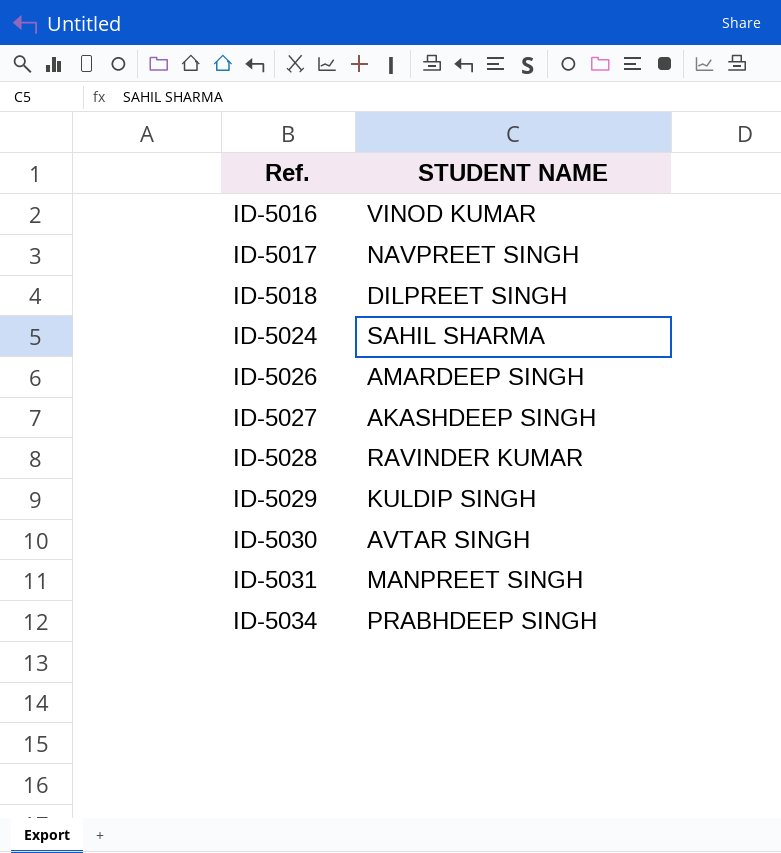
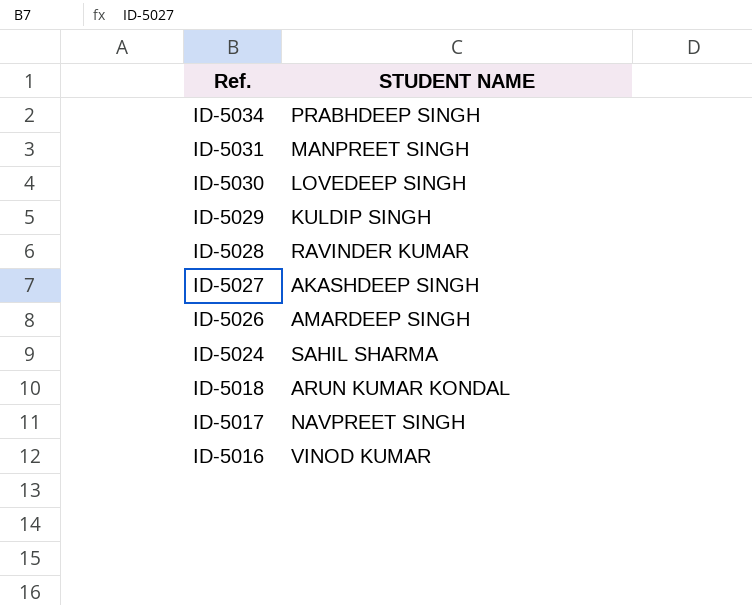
row order: Ref. ascending -> Ref. descending
ID-5030 | STUDENT NAME: AVTAR SINGH -> LOVEDEEP SINGH
ID-5018 | STUDENT NAME: DILPREET SINGH -> ARUN KUMAR KONDAL

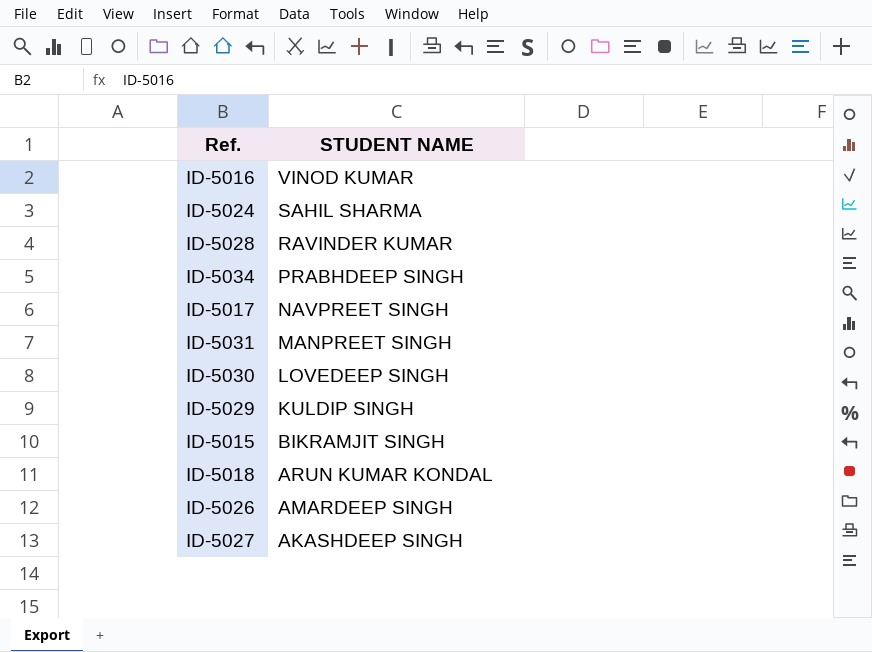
row order: Ref. descending -> STUDENT NAME descending
row ID-5015: none -> BIKRAMJIT SINGH

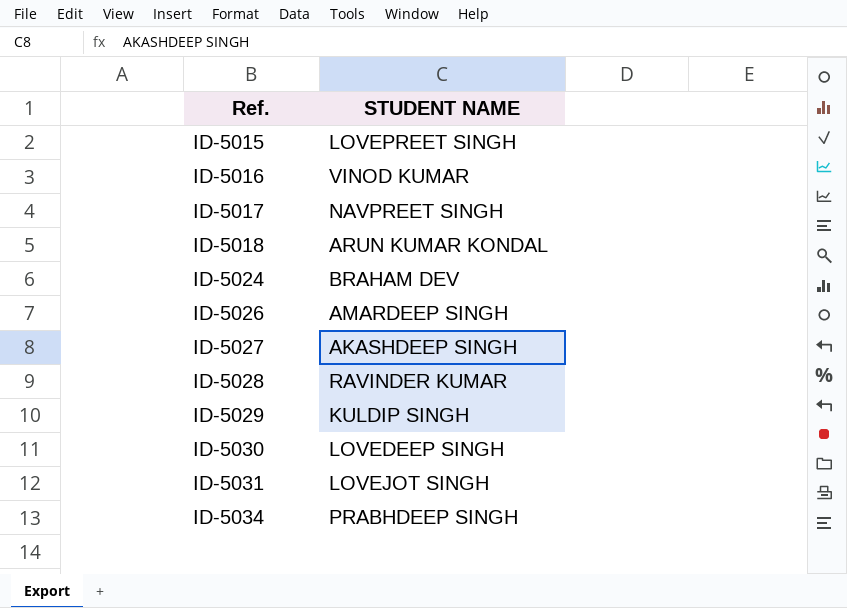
row order: STUDENT NAME descending -> Ref. ascending
ID-5015 | STUDENT NAME: BIKRAMJIT SINGH -> LOVEPREET SINGH
ID-5024 | STUDENT NAME: SAHIL SHARMA -> BRAHAM DEV
ID-5031 | STUDENT NAME: MANPREET SINGH -> LOVEJOT SINGH

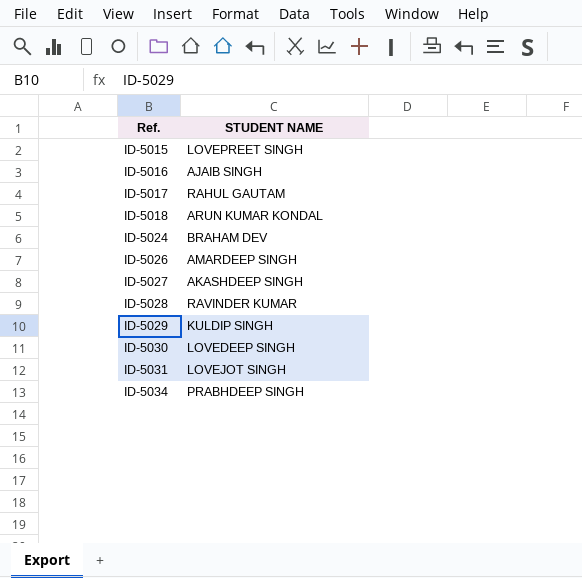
ID-5016 | STUDENT NAME: VINOD KUMAR -> AJAIB SINGH
ID-5017 | STUDENT NAME: NAVPREET SINGH -> RAHUL GAUTAM

